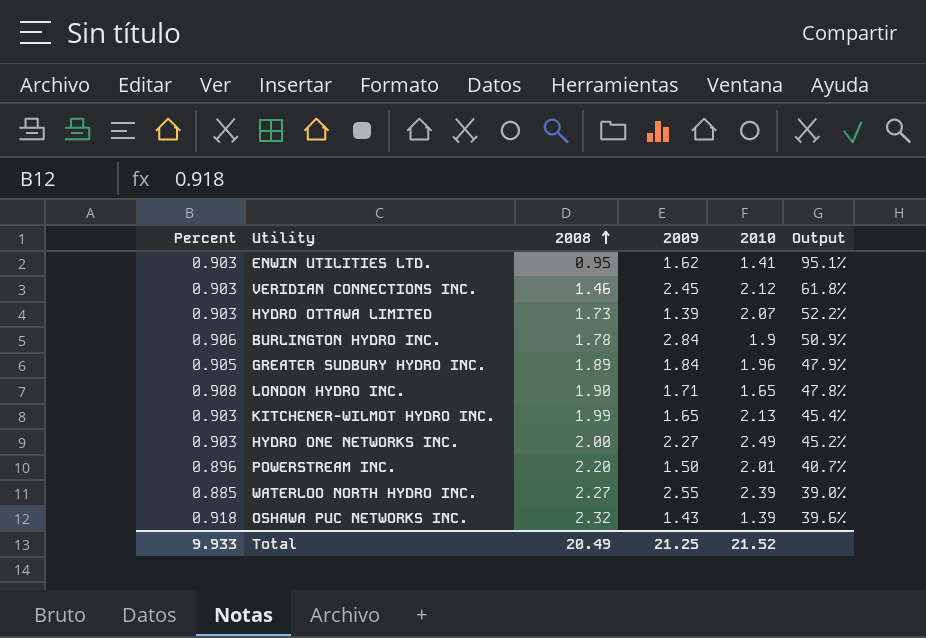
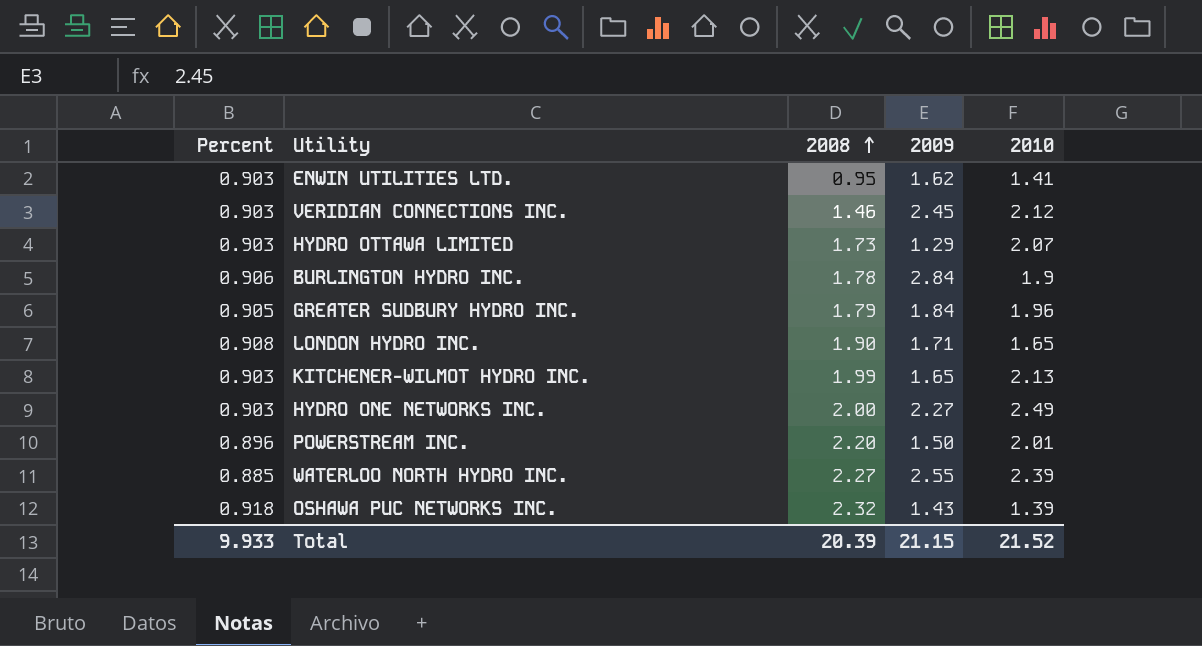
column Output | formula: [Percent] / [2008] -> none
HYDRO OTTAWA LIMITED | 2009: 1.39 -> 1.29
GREATER SUDBURY HYDRO INC. | 2008: 1.89 -> 1.79
Total | 2008: 20.49 -> 20.39
Total | 2009: 21.25 -> 21.15

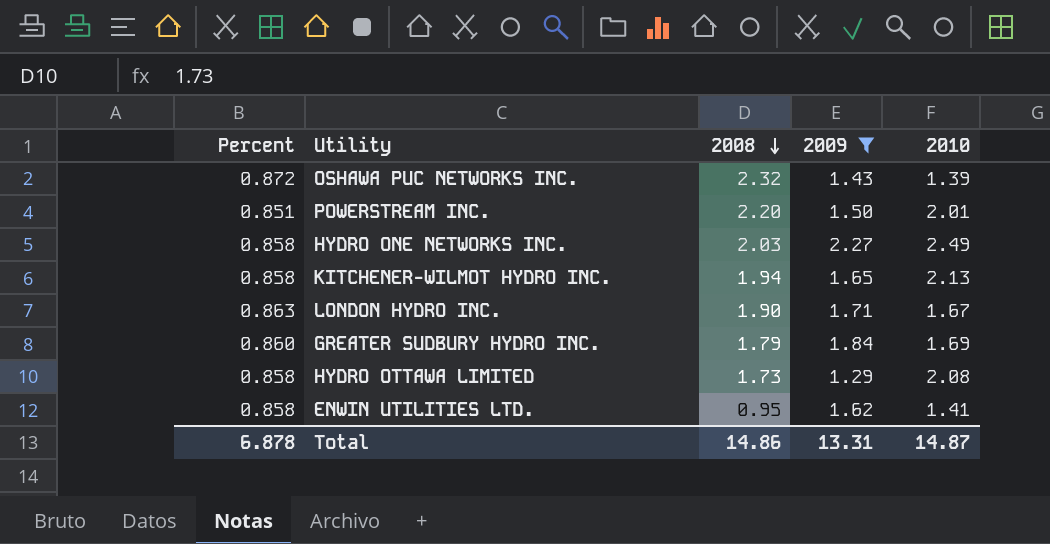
filter: none -> 2009 <= 2.27
row order: 2008 ascending -> 2008 descending
OSHAWA PUC NETWORKS INC. | Percent: 0.918 -> 0.872
POWERSTREAM INC. | Percent: 0.896 -> 0.851
HYDRO ONE NETWORKS INC. | Percent: 0.903 -> 0.858
HYDRO ONE NETWORKS INC. | 2008: 2.00 -> 2.03
KITCHENER-WILMOT HYDRO INC. | Percent: 0.903 -> 0.858
KITCHENER-WILMOT HYDRO INC. | 2008: 1.99 -> 1.94
LONDON HYDRO INC. | Percent: 0.908 -> 0.863
LONDON HYDRO INC. | 2010: 1.65 -> 1.67
GREATER SUDBURY HYDRO INC. | Percent: 0.905 -> 0.860
GREATER SUDBURY HYDRO INC. | 2010: 1.96 -> 1.69
HYDRO OTTAWA LIMITED | Percent: 0.903 -> 0.858
HYDRO OTTAWA LIMITED | 2010: 2.07 -> 2.08
ENWIN UTILITIES LTD. | Percent: 0.903 -> 0.858
Total | Percent: 9.933 -> 6.878
Total | 2008: 20.39 -> 14.86
Total | 2009: 21.15 -> 13.31
Total | 2010: 21.52 -> 14.87

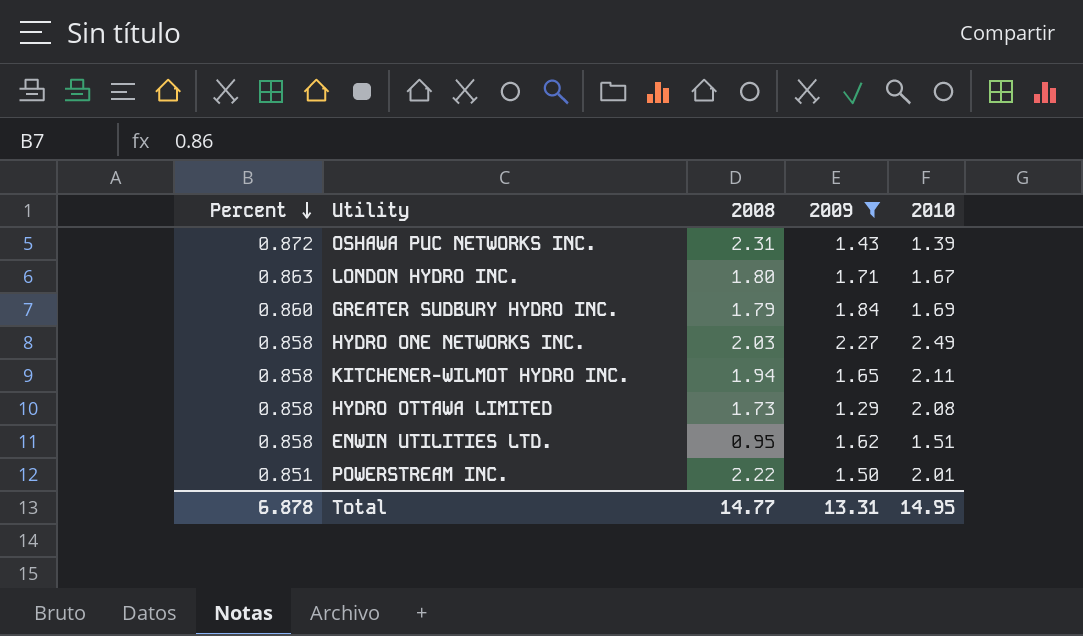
row order: 2008 descending -> Percent descending
OSHAWA PUC NETWORKS INC. | 2008: 2.32 -> 2.31
LONDON HYDRO INC. | 2008: 1.90 -> 1.80
KITCHENER-WILMOT HYDRO INC. | 2010: 2.13 -> 2.11
ENWIN UTILITIES LTD. | 2010: 1.41 -> 1.51
POWERSTREAM INC. | 2008: 2.20 -> 2.22
Total | 2008: 14.86 -> 14.77
Total | 2010: 14.87 -> 14.95

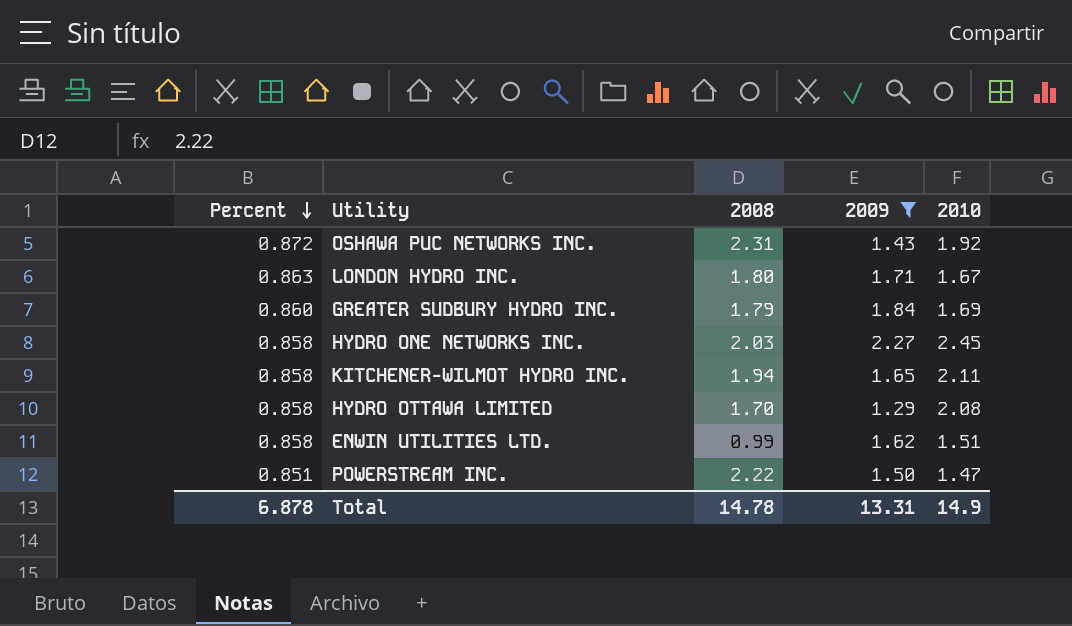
OSHAWA PUC NETWORKS INC. | 2010: 1.39 -> 1.92
HYDRO ONE NETWORKS INC. | 2010: 2.49 -> 2.45
HYDRO OTTAWA LIMITED | 2008: 1.73 -> 1.70
ENWIN UTILITIES LTD. | 2008: 0.95 -> 0.99
POWERSTREAM INC. | 2010: 2.01 -> 1.47
Total | 2008: 14.77 -> 14.78
Total | 2010: 14.95 -> 14.9

